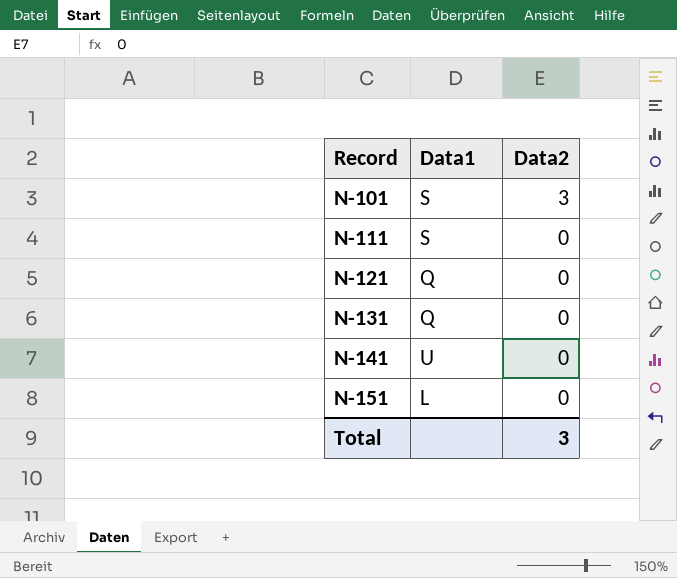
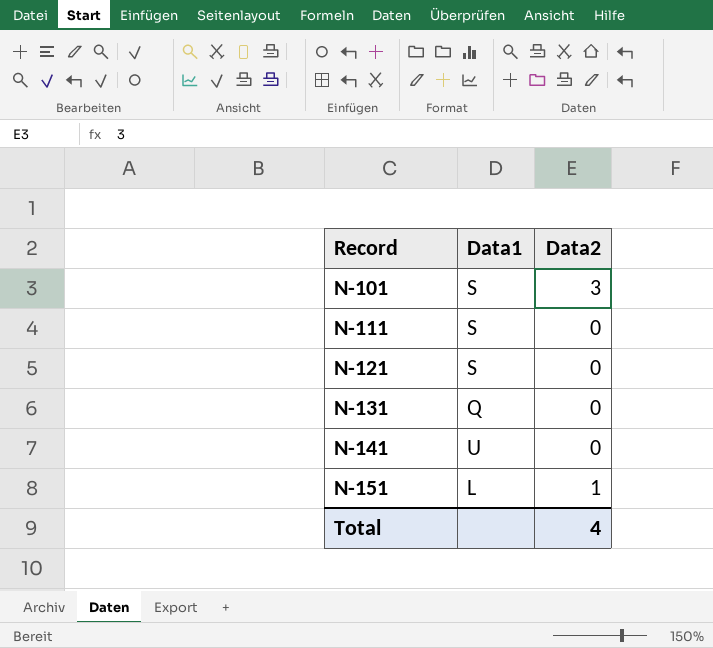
N-121 | Data1: Q -> S
N-151 | Data2: 0 -> 1
Total | Data2: 3 -> 4

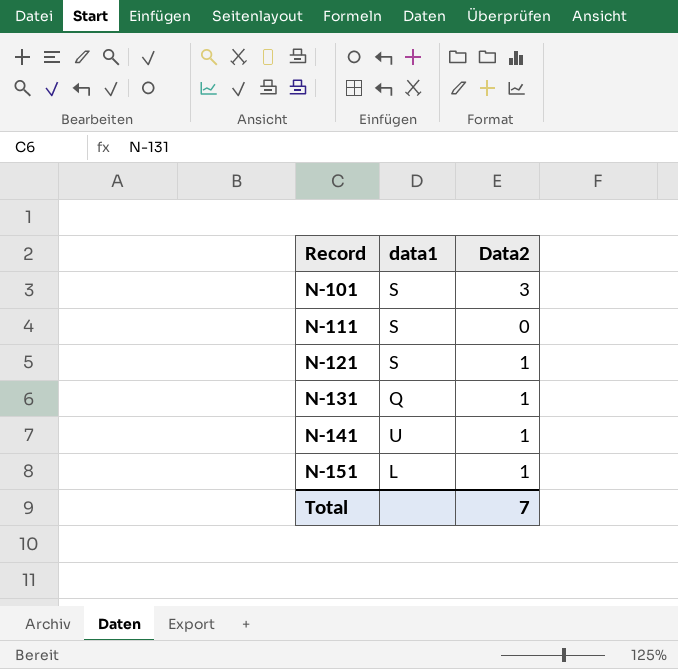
column name: Data1 -> data1
N-121 | Data2: 0 -> 1
N-131 | Data2: 0 -> 1
N-141 | Data2: 0 -> 1
Total | Data2: 4 -> 7

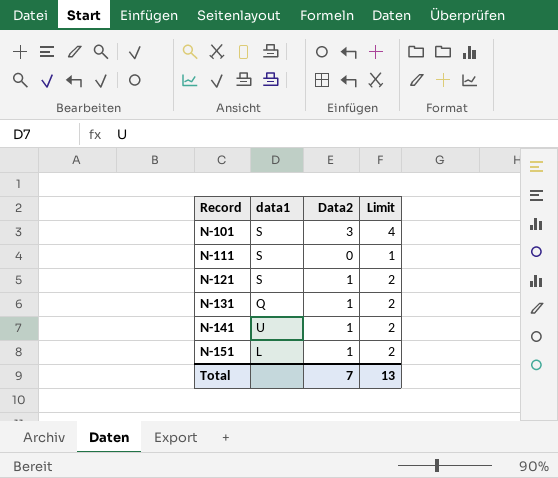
column Limit | formula: none -> [Data2] + 1

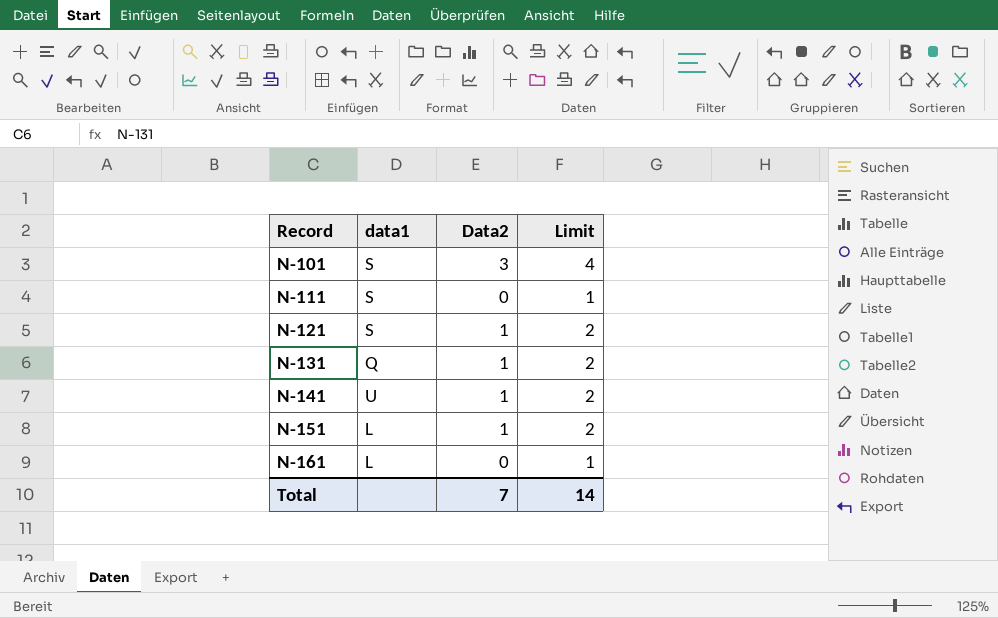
row N-161: none -> L | 0 | 1
Total | Limit: 13 -> 14

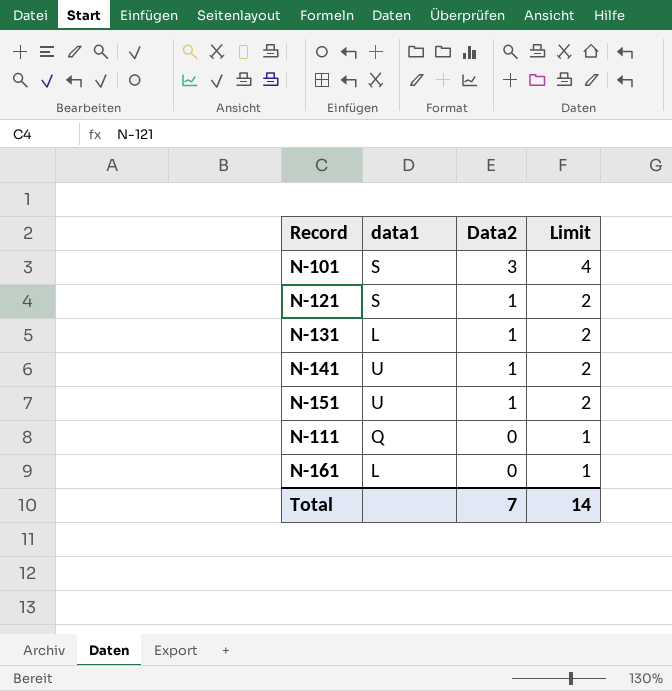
row order: Record ascending -> Data2 descending
N-131 | data1: Q -> L
N-151 | data1: L -> U
N-111 | data1: S -> Q

